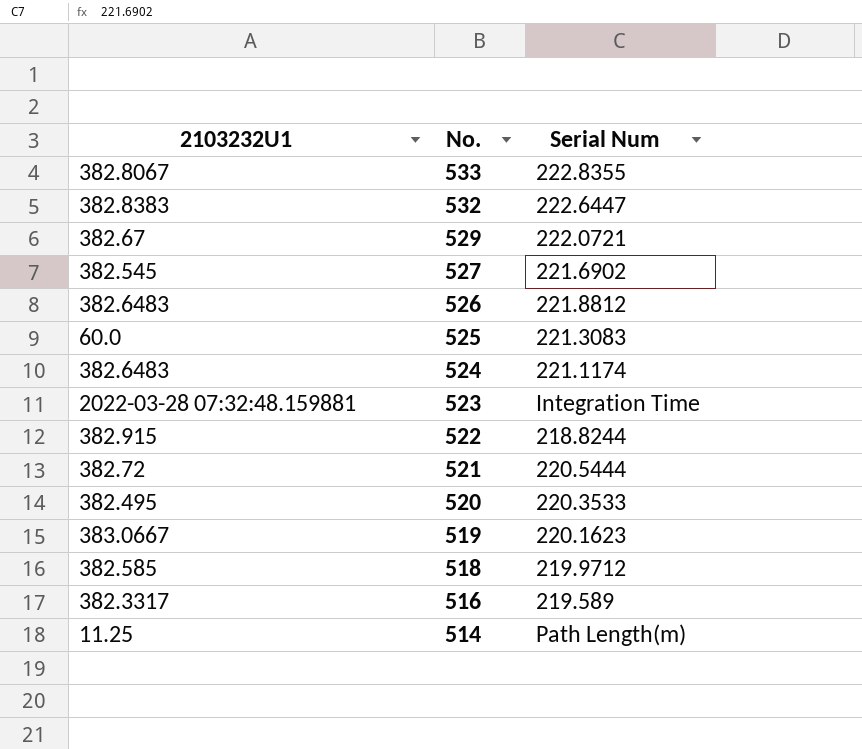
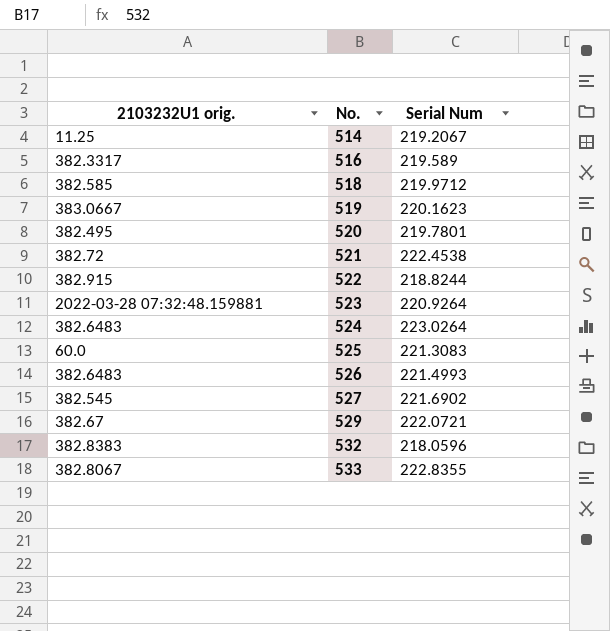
row order: No. descending -> No. ascending
column name: 2103232U1 -> 2103232U1 orig.
514 | Serial Num: Path Length(m) -> 219.2067
520 | Serial Num: 220.3533 -> 219.7801
521 | Serial Num: 220.5444 -> 222.4538
523 | Serial Num: Integration Time -> 220.9264
524 | Serial Num: 221.1174 -> 223.0264
526 | Serial Num: 221.8812 -> 221.4993
532 | Serial Num: 222.6447 -> 218.0596

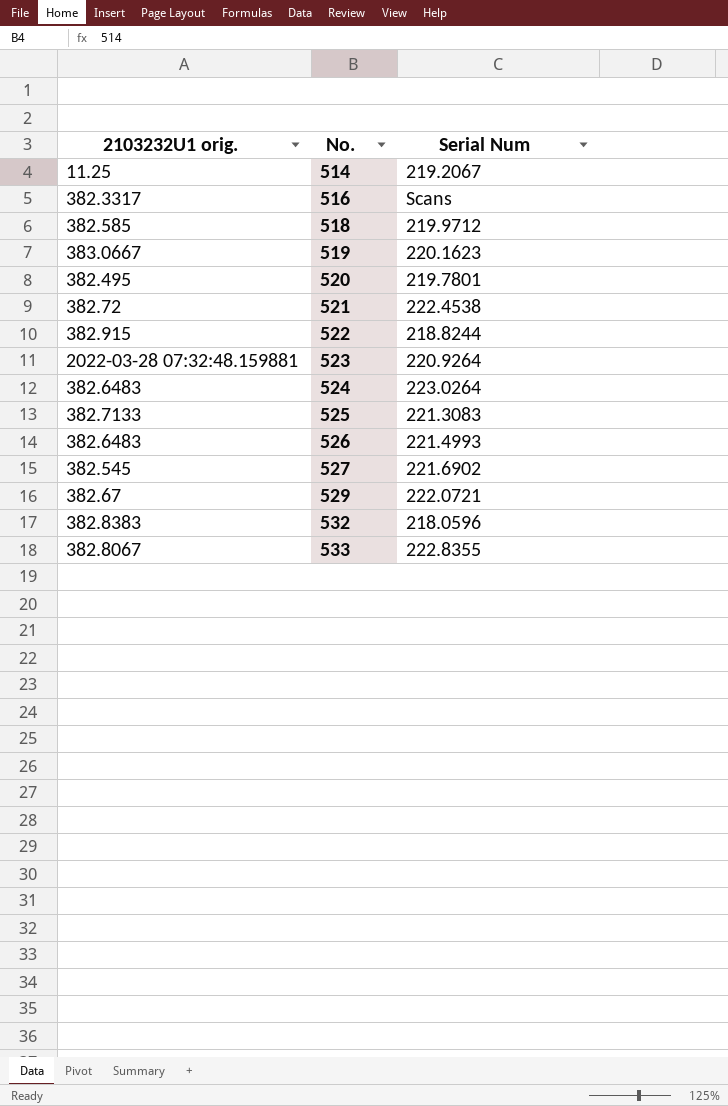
516 | Serial Num: 219.589 -> Scans
525 | 2103232U1 orig.: 60.0 -> 382.7133

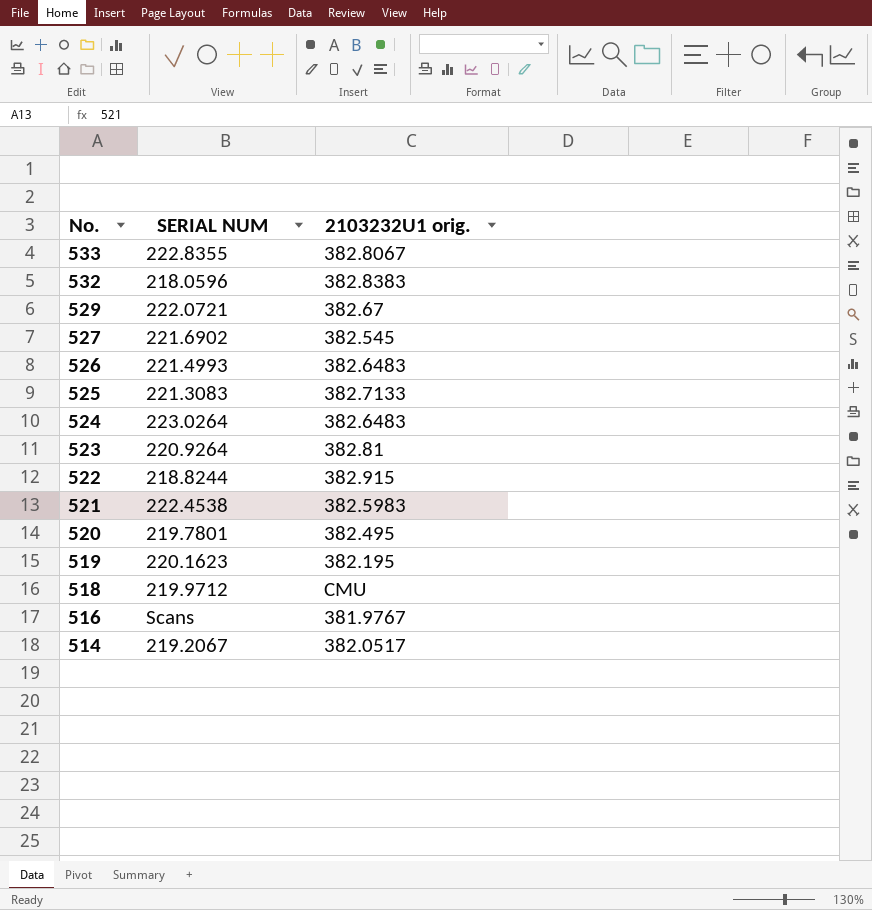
row order: No. ascending -> No. descending
column name: Serial Num -> SERIAL NUM
column 2103232U1 orig. | position: 1 -> 3
523 | 2103232U1 orig.: 2022-03-28 07:32:48.159881 -> 382.81
521 | 2103232U1 orig.: 382.72 -> 382.5983
519 | 2103232U1 orig.: 383.0667 -> 382.195
518 | 2103232U1 orig.: 382.585 -> CMU
516 | 2103232U1 orig.: 382.3317 -> 381.9767
514 | 2103232U1 orig.: 11.25 -> 382.0517

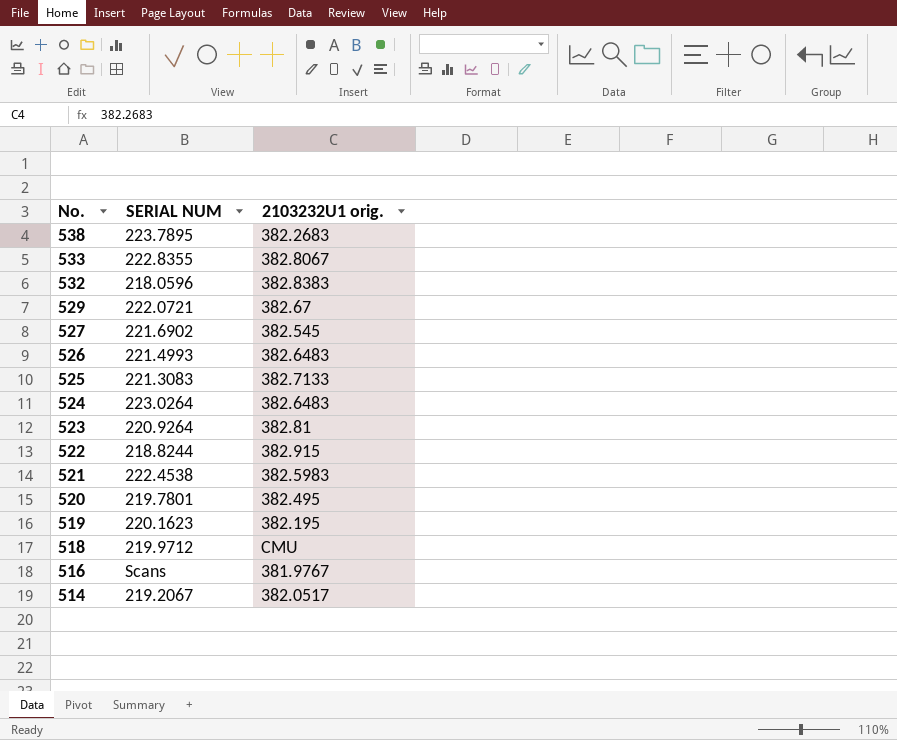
row 538: none -> 223.7895 | 382.2683

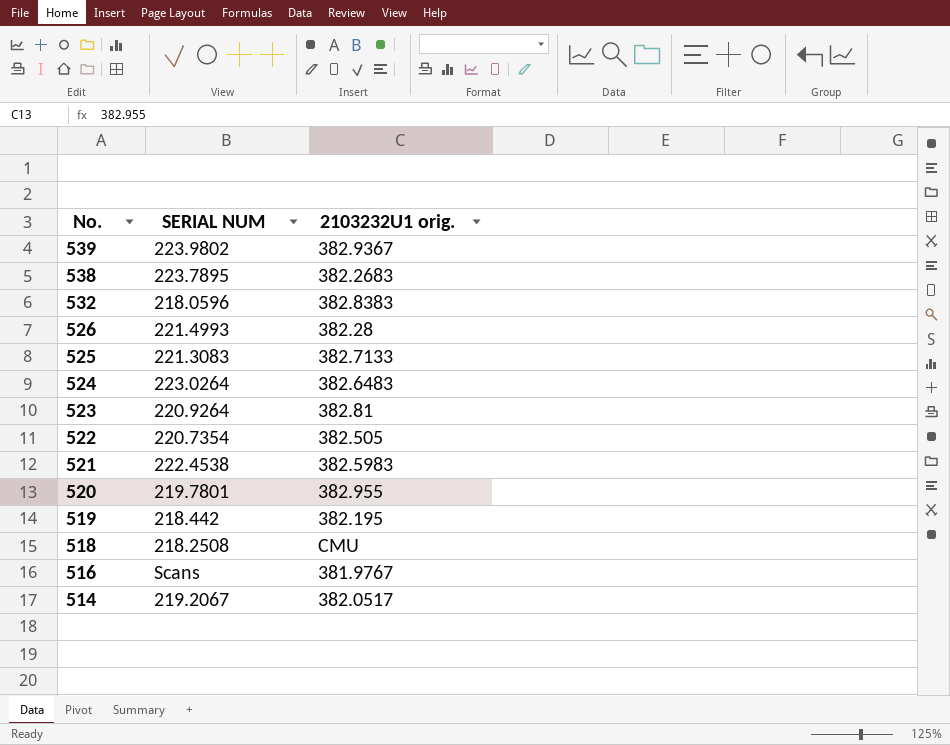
row 533: 222.8355 | 382.8067 -> none
row 529: 222.0721 | 382.67 -> none
row 527: 221.6902 | 382.545 -> none
row 539: none -> 223.9802 | 382.9367
526 | 2103232U1 orig.: 382.6483 -> 382.28
522 | SERIAL NUM: 218.8244 -> 220.7354
522 | 2103232U1 orig.: 382.915 -> 382.505
520 | 2103232U1 orig.: 382.495 -> 382.955
519 | SERIAL NUM: 220.1623 -> 218.442
518 | SERIAL NUM: 219.9712 -> 218.2508

